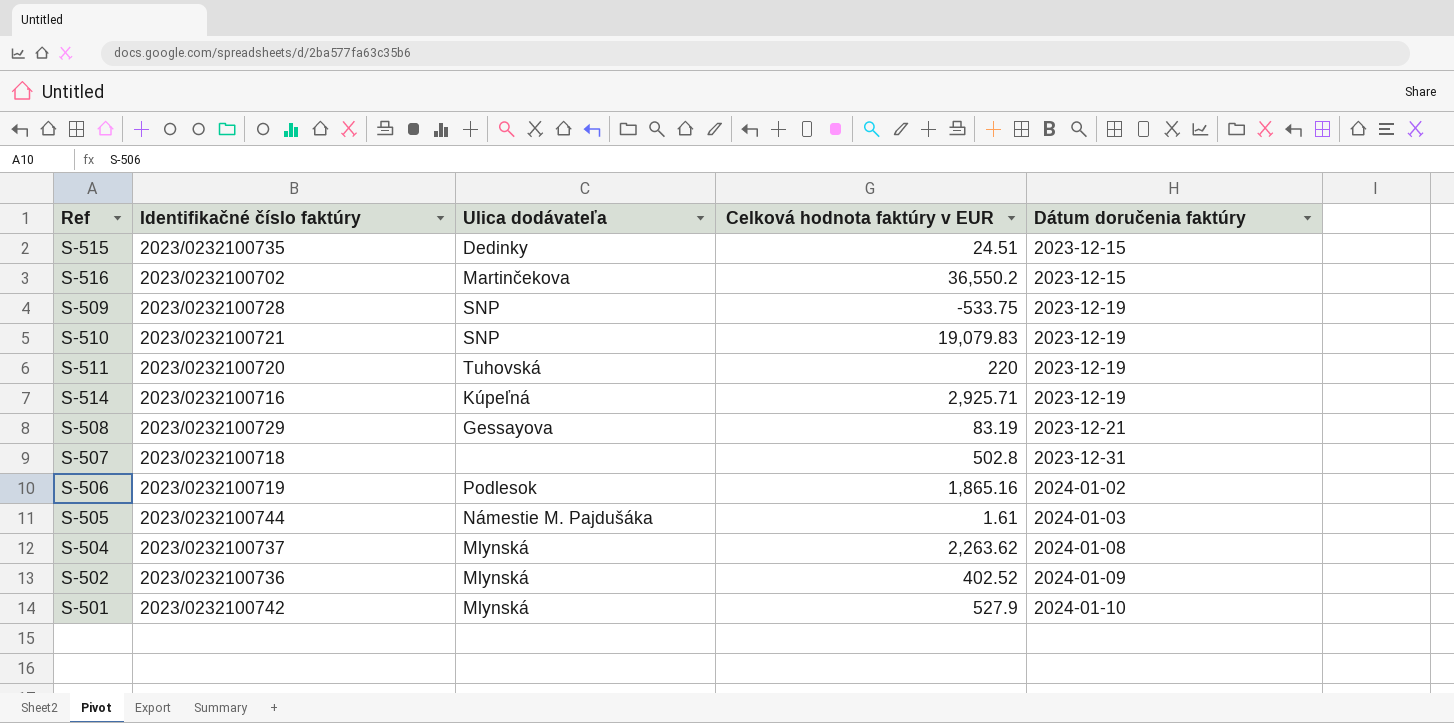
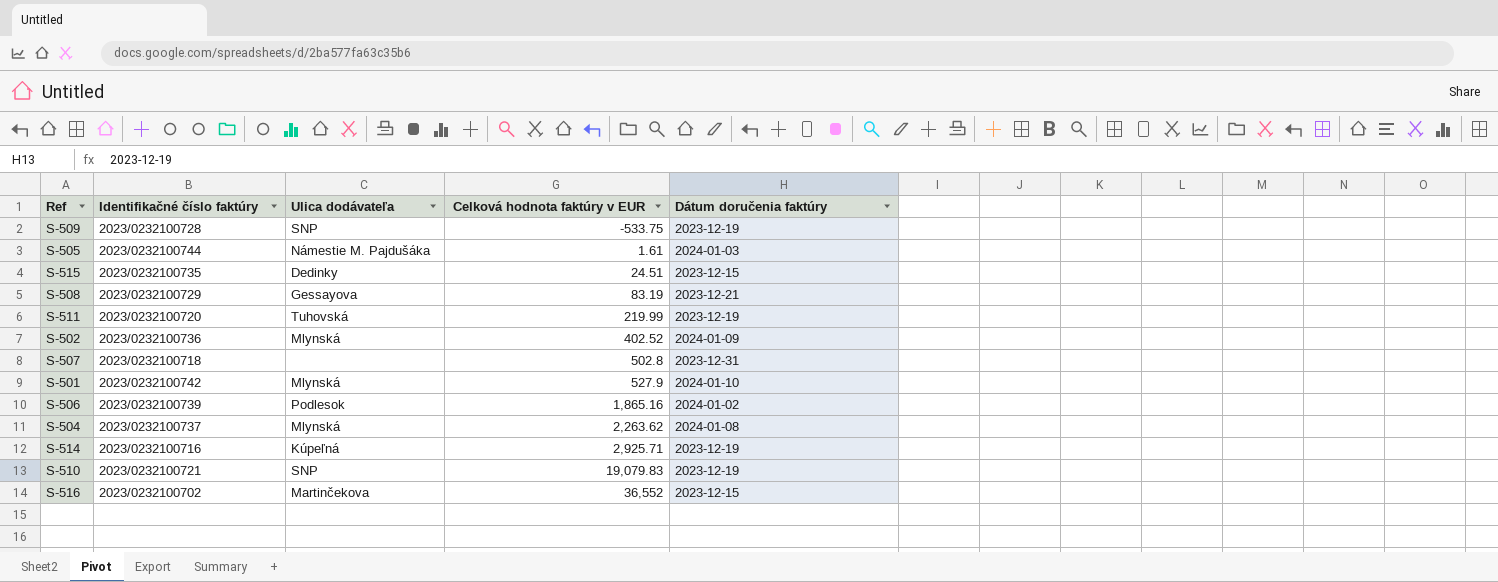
row order: Dátum doručenia faktúry ascending -> Celková hodnota faktúry v EUR ascending
S-511 | Celková hodnota faktúry v EUR: 220 -> 219.99
S-506 | Identifikačné číslo faktúry: 2023/0232100719 -> 2023/0232100739
S-516 | Celková hodnota faktúry v EUR: 36,550.2 -> 36,552

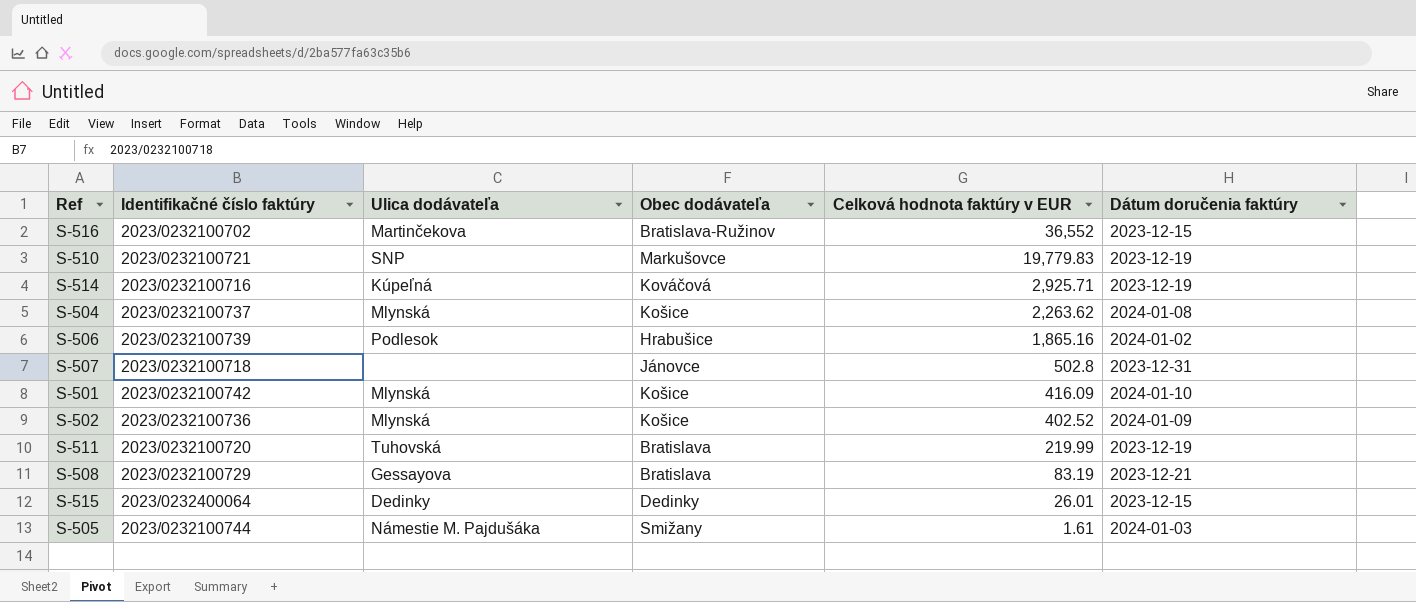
row order: Celková hodnota faktúry v EUR ascending -> Celková hodnota faktúry v EUR descending
column Obec dodávateľa | position: none -> 4
row S-509: 2023/0232100728 | SNP | -533.75 | 2023-12-19 -> none
S-510 | Celková hodnota faktúry v EUR: 19,079.83 -> 19,779.83
S-501 | Celková hodnota faktúry v EUR: 527.9 -> 416.09
S-515 | Identifikačné číslo faktúry: 2023/0232100735 -> 2023/0232400064
S-515 | Celková hodnota faktúry v EUR: 24.51 -> 26.01

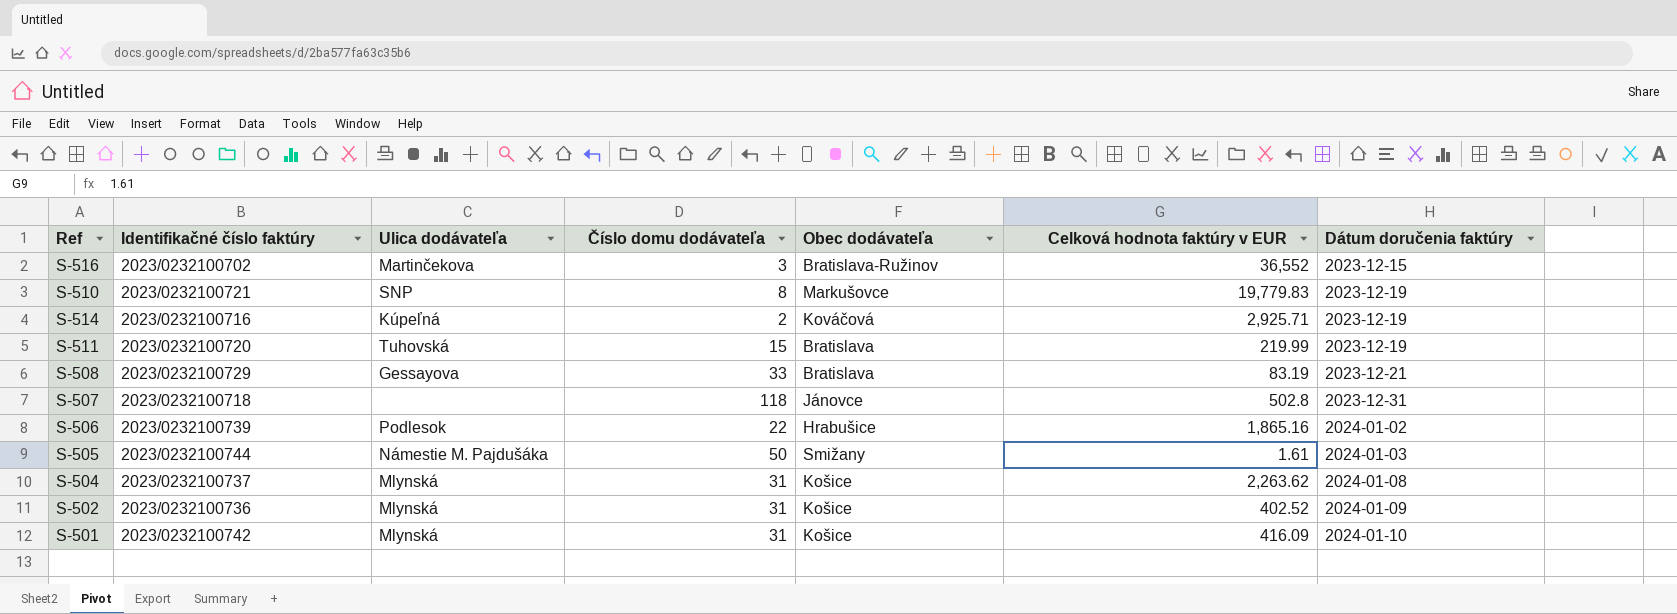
row order: Celková hodnota faktúry v EUR descending -> Dátum doručenia faktúry ascending
column Číslo domu dodávateľa | position: none -> 4
row S-515: 2023/0232400064 | Dedinky | Dedinky | 26.01 | 2023-12-15 -> none

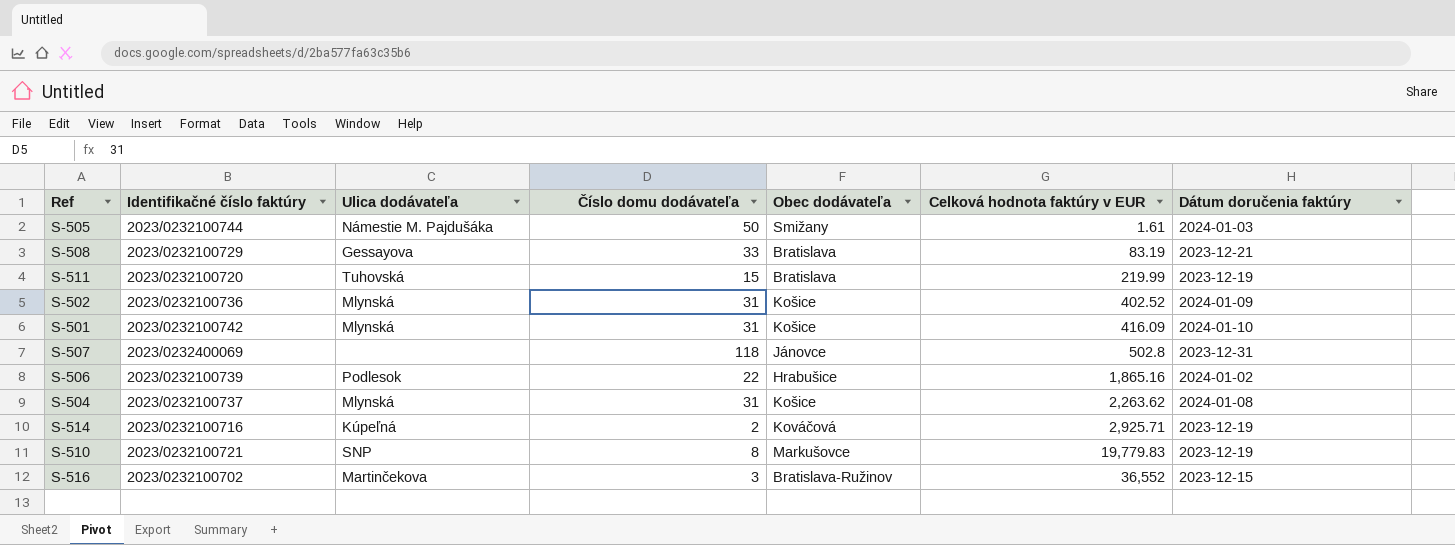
row order: Dátum doručenia faktúry ascending -> Celková hodnota faktúry v EUR ascending
S-507 | Identifikačné číslo faktúry: 2023/0232100718 -> 2023/0232400069

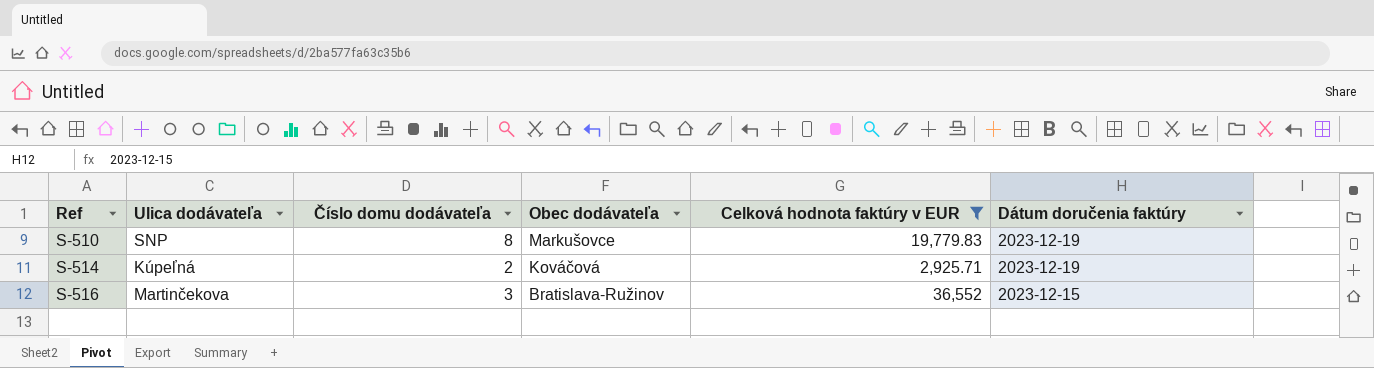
filter: none -> Celková hodnota faktúry v EUR >= 2,925.71
row order: Celková hodnota faktúry v EUR ascending -> Ref ascending
column Identifikačné číslo faktúry | position: 2 -> none

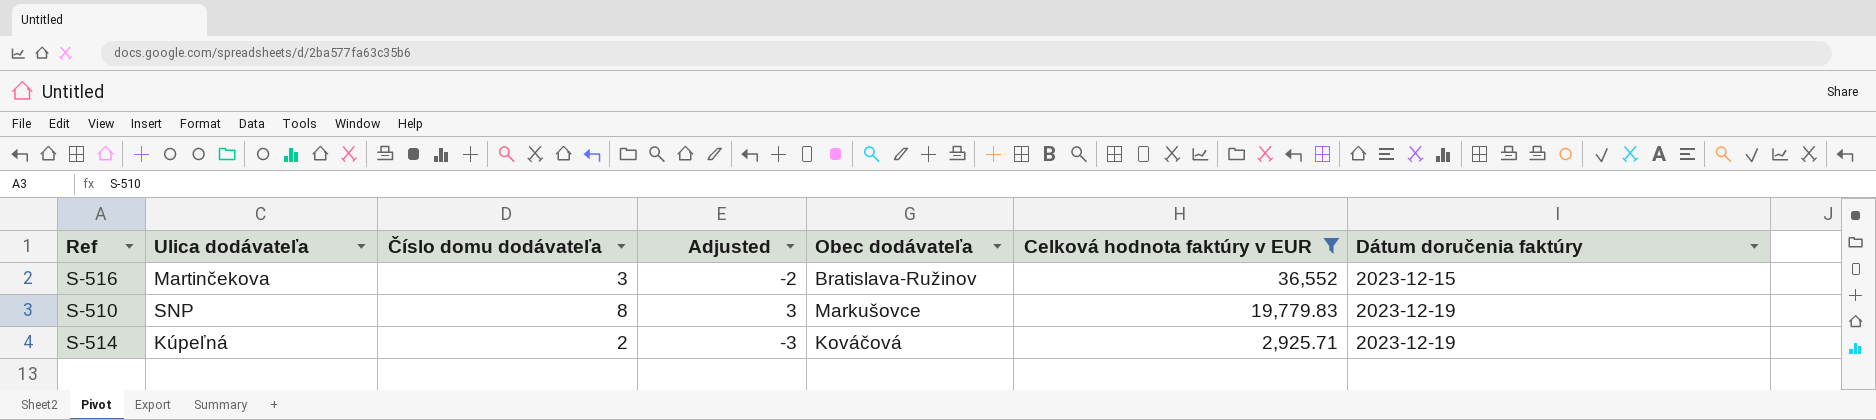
row order: Ref ascending -> Celková hodnota faktúry v EUR descending
column Adjusted | formula: none -> [Číslo domu dodávateľa] - 5

